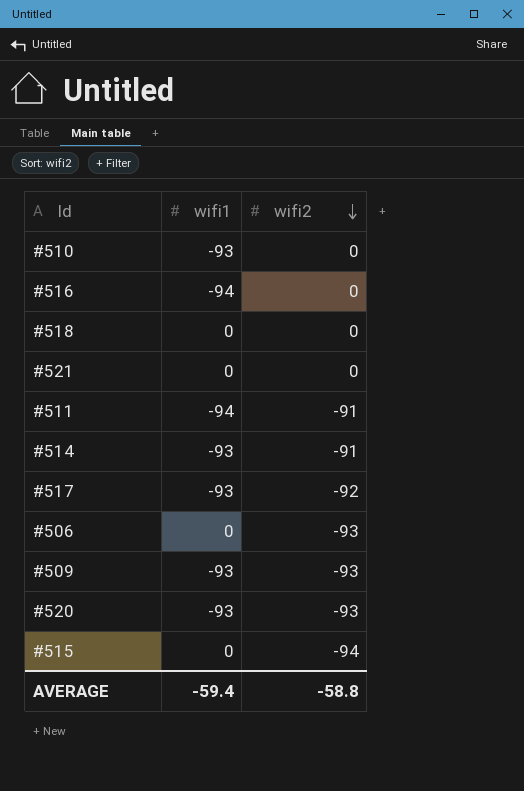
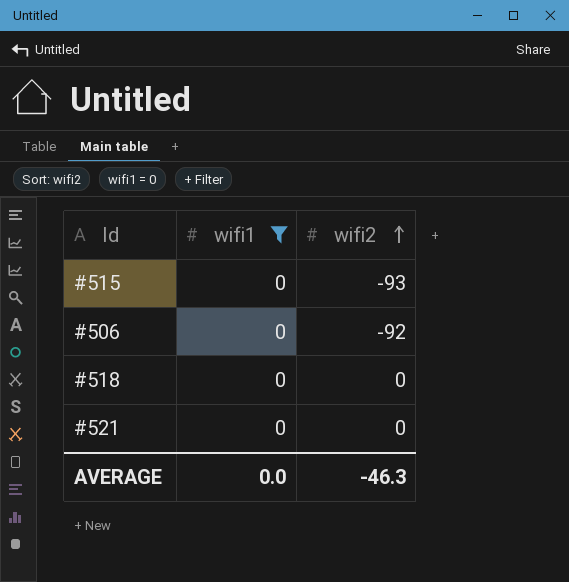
filter: none -> wifi1 = 0
row order: wifi2 descending -> wifi2 ascending
#515 | wifi2: -94 -> -93
#506 | wifi2: -93 -> -92
AVERAGE | wifi1: -59.4 -> 0.0
AVERAGE | wifi2: -58.8 -> -46.3

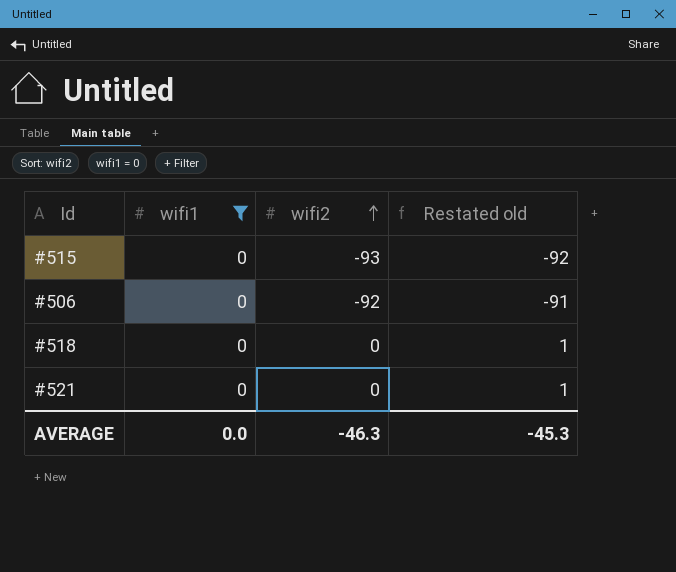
column Restated old | formula: none -> [wifi2] + 1

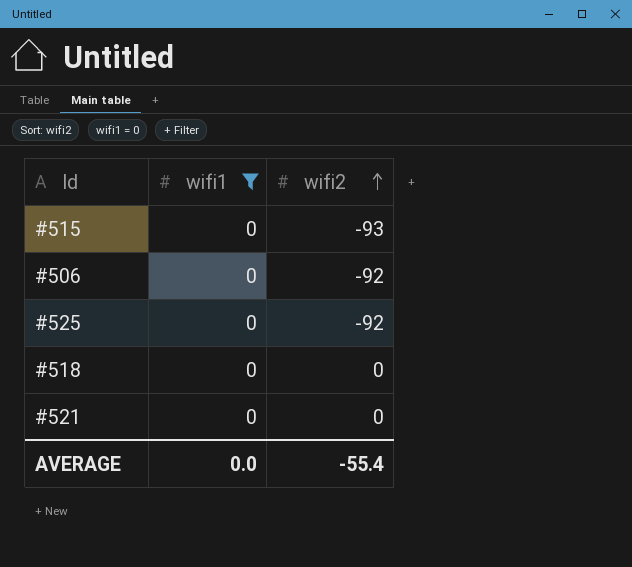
column Restated old | formula: [wifi2] + 1 -> none
row #525: none -> 0 | -92
AVERAGE | wifi2: -46.3 -> -55.4

